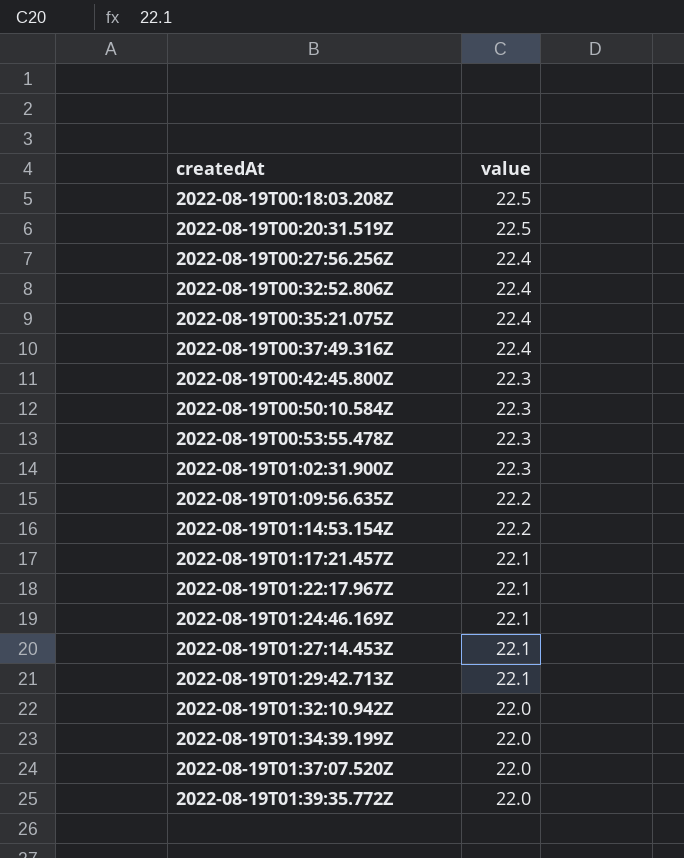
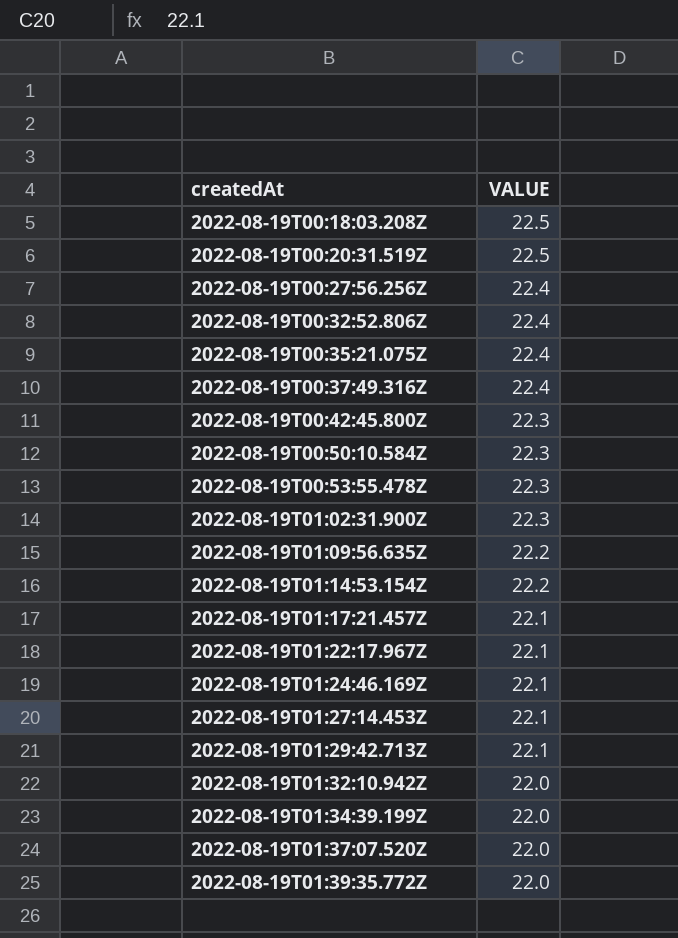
column name: value -> VALUE

